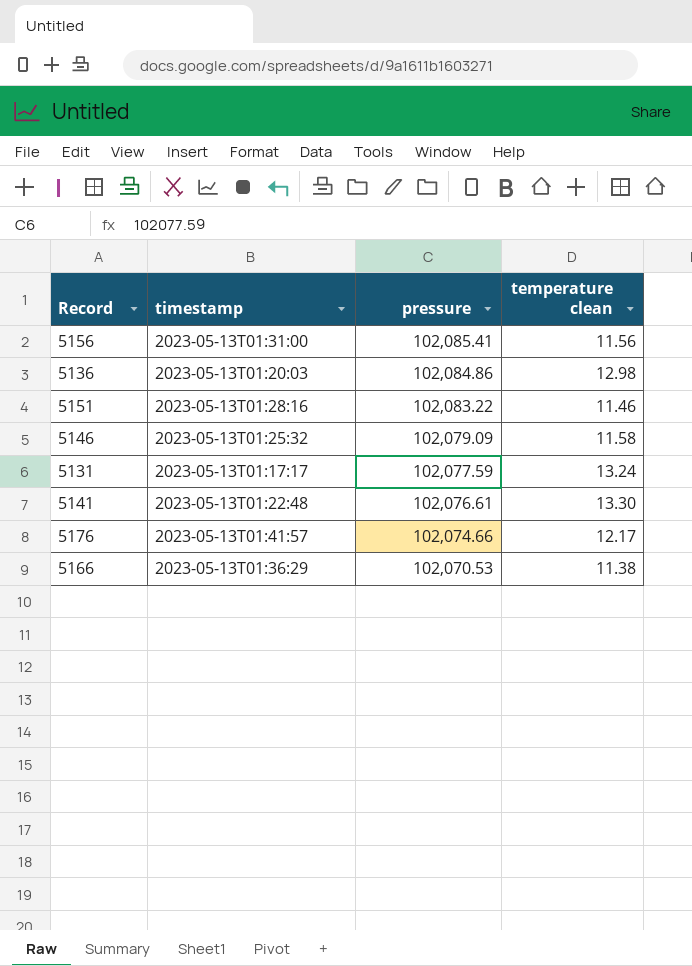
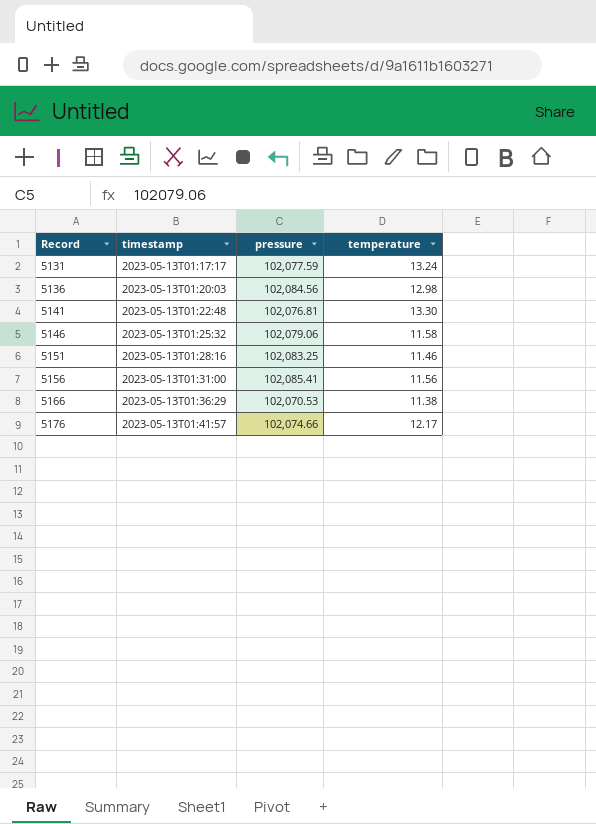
row order: pressure descending -> Record ascending
column name: temperature clean -> temperature
5136 | pressure: 102,084.86 -> 102,084.56
5141 | pressure: 102,076.61 -> 102,076.81
5146 | pressure: 102,079.09 -> 102,079.06
5151 | pressure: 102,083.22 -> 102,083.25

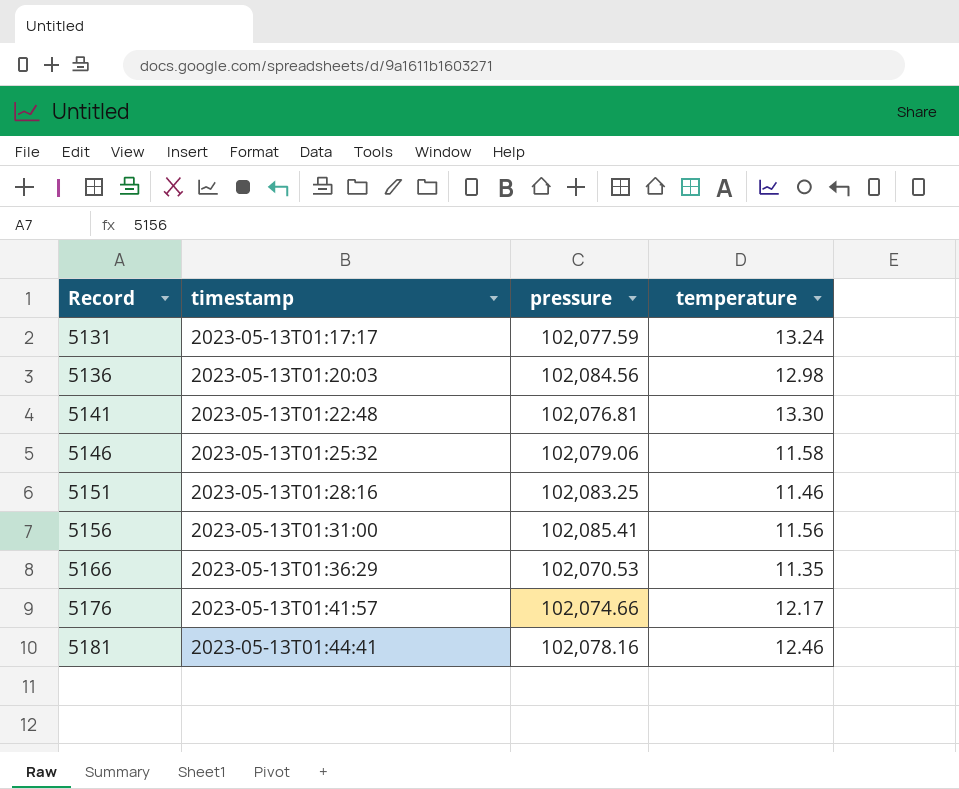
5166 | temperature: 11.38 -> 11.35
row 5181: none -> 2023-05-13T01:44:41 | 102,078.16 | 12.46

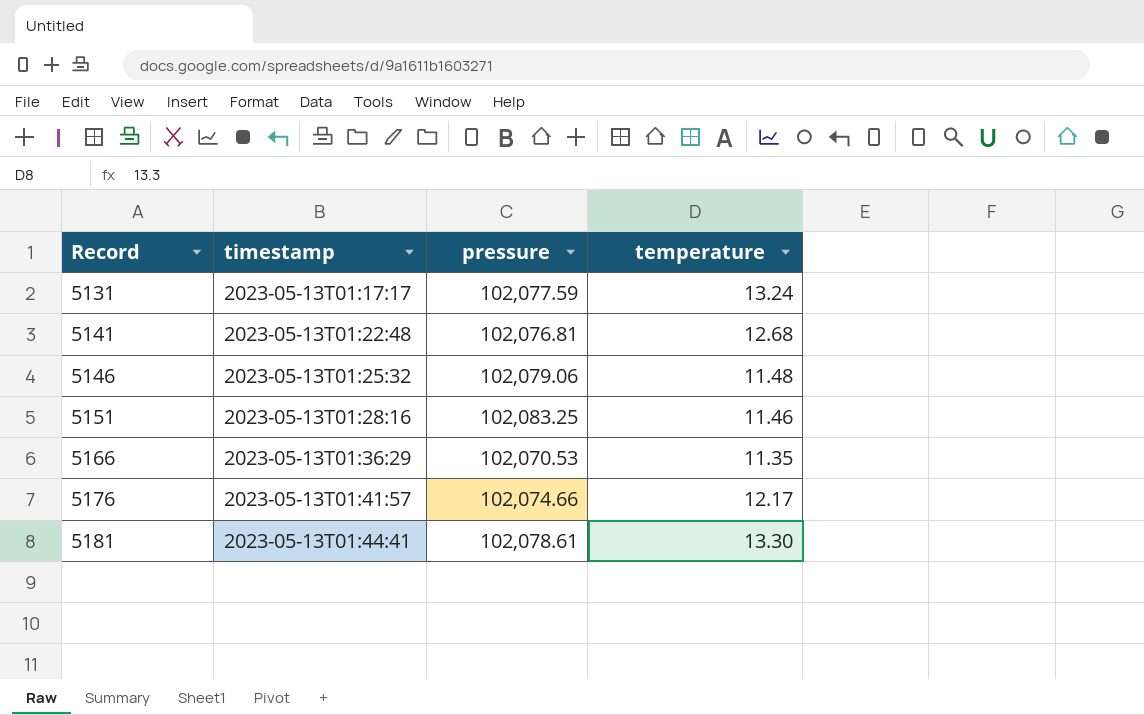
row 5136: 2023-05-13T01:20:03 | 102,084.56 | 12.98 -> none
row 5156: 2023-05-13T01:31:00 | 102,085.41 | 11.56 -> none
5141 | temperature: 13.30 -> 12.68
5146 | temperature: 11.58 -> 11.48
5181 | pressure: 102,078.16 -> 102,078.61
5181 | temperature: 12.46 -> 13.30

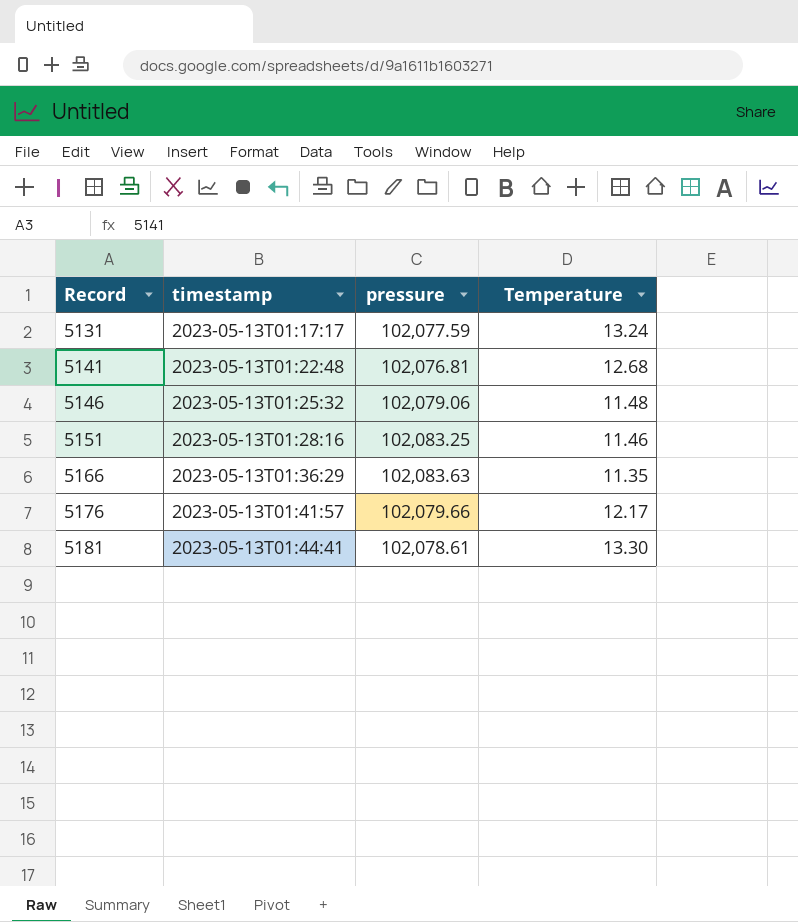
column name: temperature -> Temperature
5166 | pressure: 102,070.53 -> 102,083.63
5176 | pressure: 102,074.66 -> 102,079.66

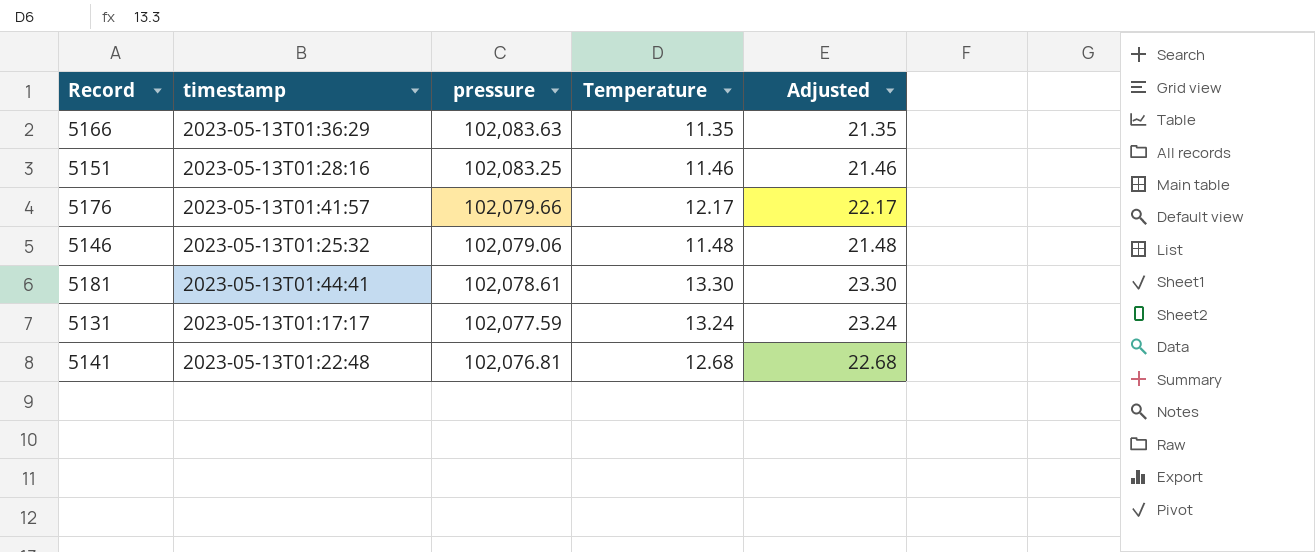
row order: Record ascending -> pressure descending
column Adjusted | formula: none -> [Temperature] + 10

